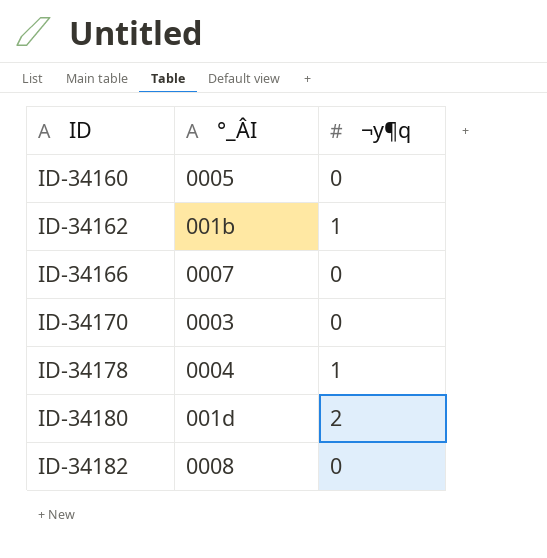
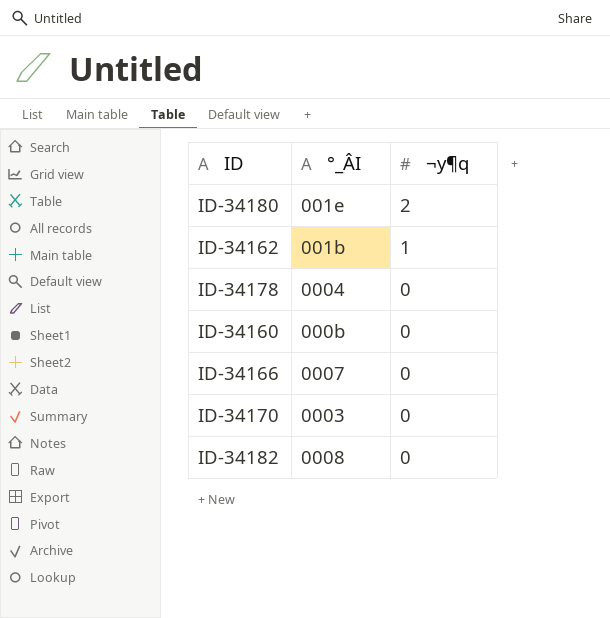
row order: ID ascending -> ¬y¶q descending
ID-34180 | °_ÂI: 001d -> 001e
ID-34178 | ¬y¶q: 1 -> 0
ID-34160 | °_ÂI: 0005 -> 000b

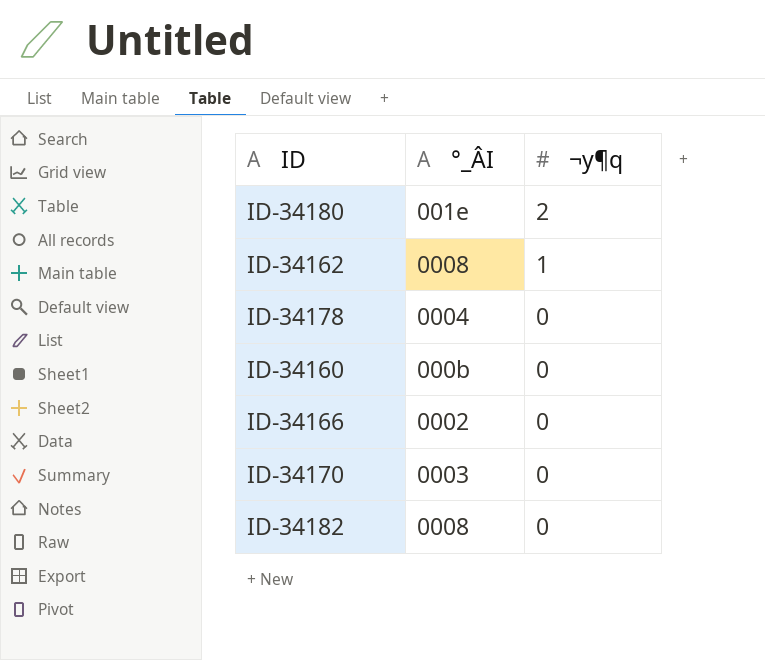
ID-34162 | °_ÂI: 001b -> 0008
ID-34166 | °_ÂI: 0007 -> 0002

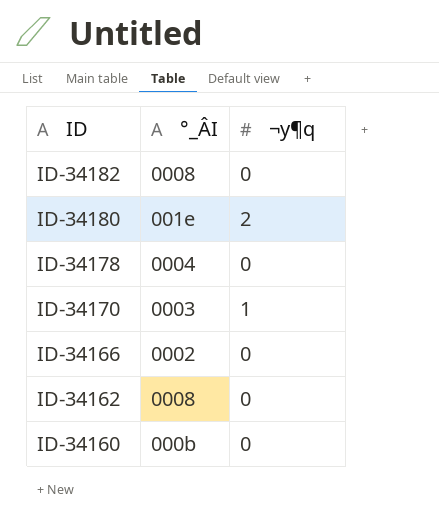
row order: ¬y¶q descending -> ID descending
ID-34170 | ¬y¶q: 0 -> 1
ID-34162 | ¬y¶q: 1 -> 0

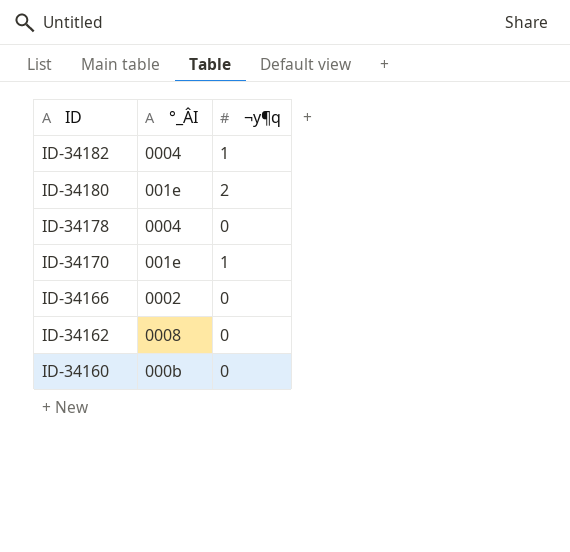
ID-34182 | °_ÂI: 0008 -> 0004
ID-34182 | ¬y¶q: 0 -> 1
ID-34170 | °_ÂI: 0003 -> 001e

